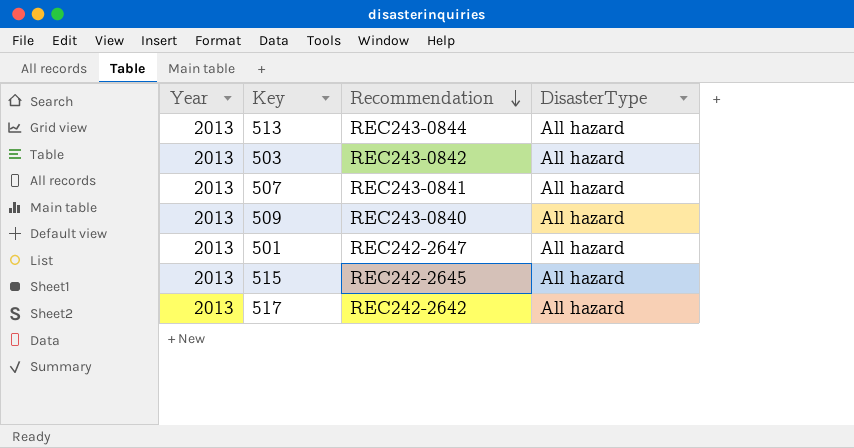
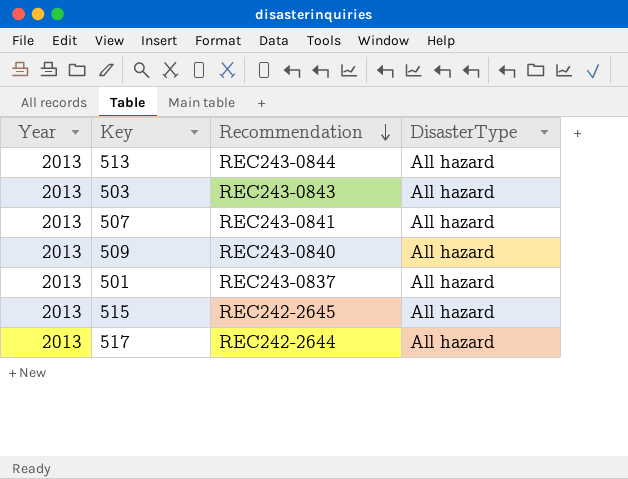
503 | Recommendation: REC243-0842 -> REC243-0843
501 | Recommendation: REC242-2647 -> REC243-0837
517 | Recommendation: REC242-2642 -> REC242-2644

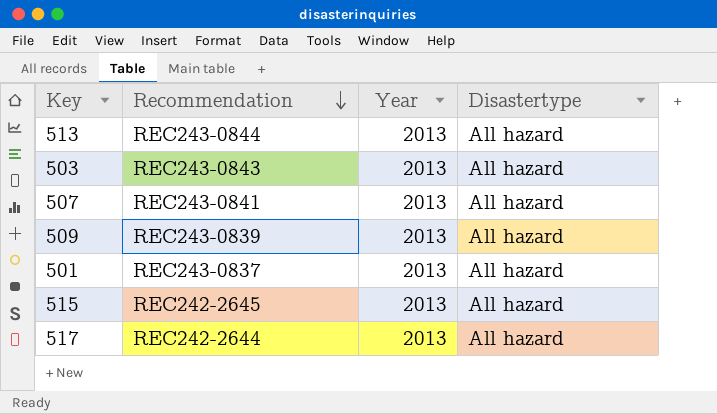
column Year | position: 1 -> 3
column name: DisasterType -> Disastertype
509 | Recommendation: REC243-0840 -> REC243-0839

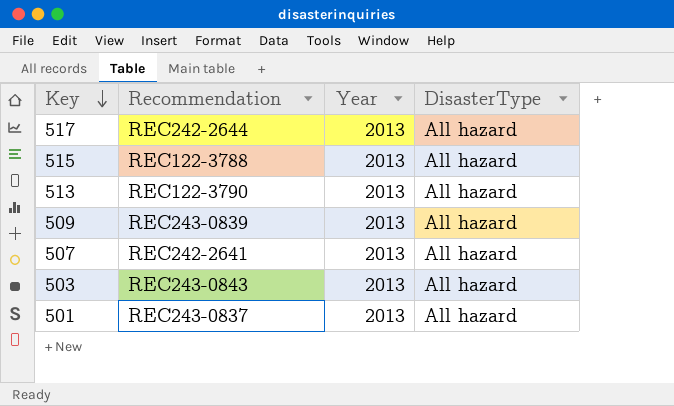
row order: Recommendation descending -> Key descending
column name: Disastertype -> DisasterType
515 | Recommendation: REC242-2645 -> REC122-3788
513 | Recommendation: REC243-0844 -> REC122-3790
507 | Recommendation: REC243-0841 -> REC242-2641

